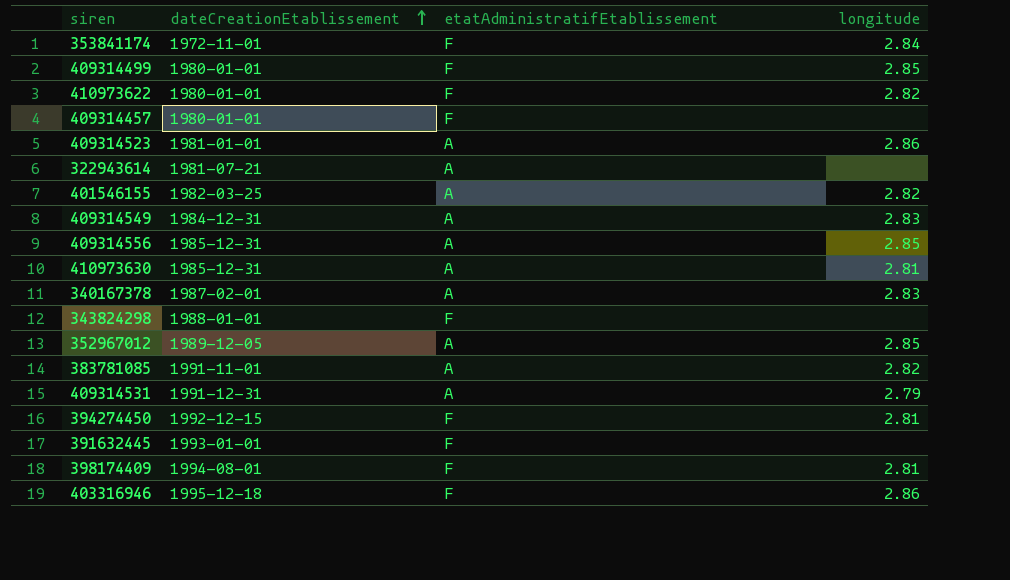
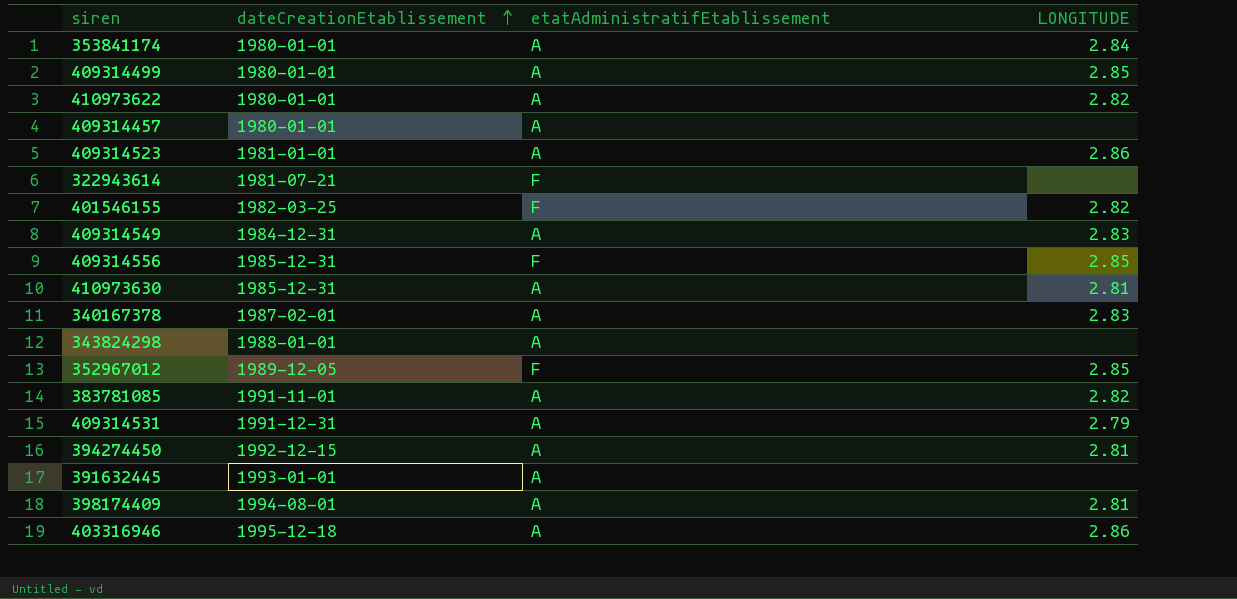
column name: longitude -> LONGITUDE
353841174 | dateCreationEtablissement: 1972-11-01 -> 1980-01-01
353841174 | etatAdministratifEtablissement: F -> A
409314499 | etatAdministratifEtablissement: F -> A
410973622 | etatAdministratifEtablissement: F -> A
409314457 | etatAdministratifEtablissement: F -> A
322943614 | etatAdministratifEtablissement: A -> F
401546155 | etatAdministratifEtablissement: A -> F
409314556 | etatAdministratifEtablissement: A -> F
343824298 | etatAdministratifEtablissement: F -> A
352967012 | etatAdministratifEtablissement: A -> F
394274450 | etatAdministratifEtablissement: F -> A
391632445 | etatAdministratifEtablissement: F -> A
398174409 | etatAdministratifEtablissement: F -> A
403316946 | etatAdministratifEtablissement: F -> A

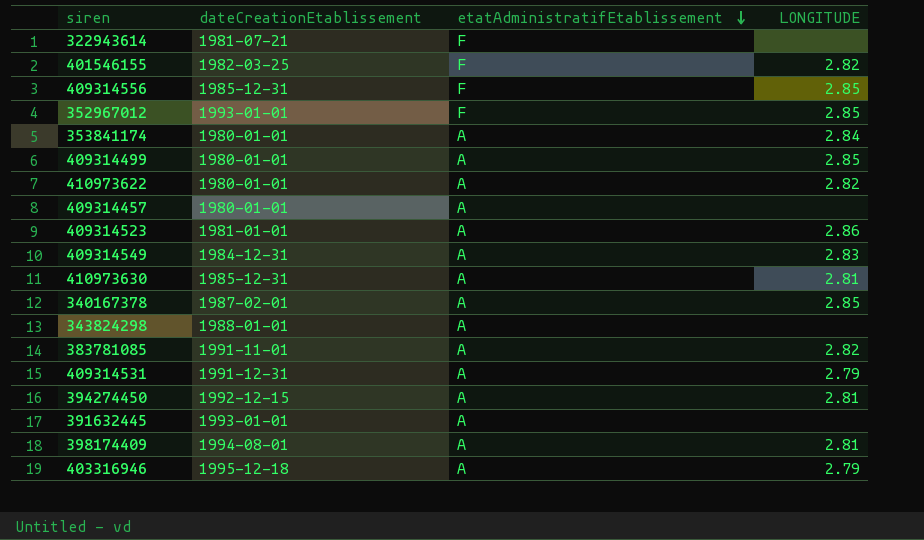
row order: dateCreationEtablissement ascending -> etatAdministratifEtablissement descending
352967012 | dateCreationEtablissement: 1989-12-05 -> 1993-01-01
340167378 | LONGITUDE: 2.83 -> 2.85
403316946 | LONGITUDE: 2.86 -> 2.79

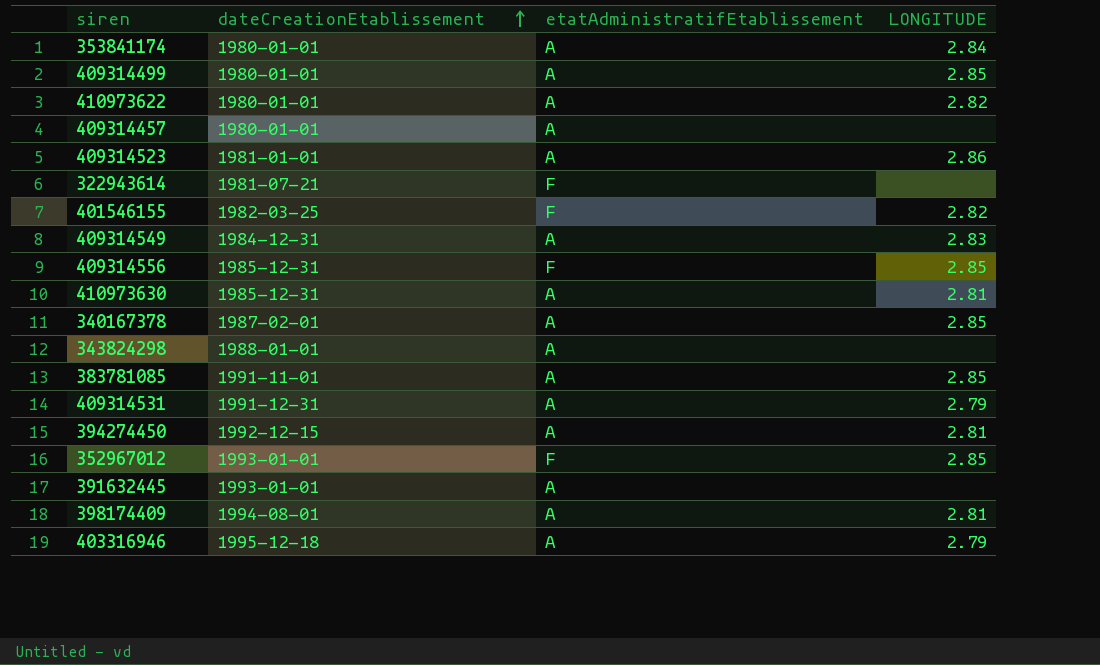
row order: etatAdministratifEtablissement descending -> dateCreationEtablissement ascending
383781085 | LONGITUDE: 2.82 -> 2.85

